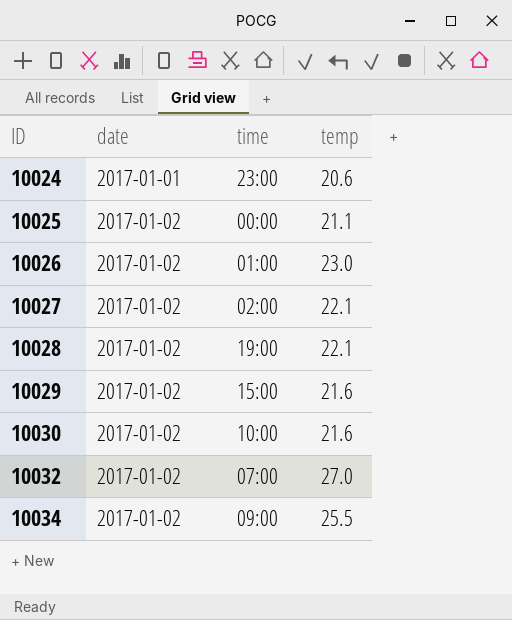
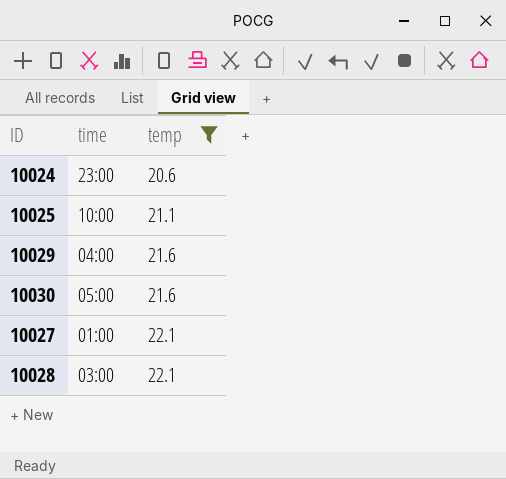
filter: none -> temp <= 22.1
row order: ID ascending -> temp ascending
column date | position: 2 -> none
10025 | time: 00:00 -> 10:00
10029 | time: 15:00 -> 04:00
10030 | time: 10:00 -> 05:00
10027 | time: 02:00 -> 01:00
10028 | time: 19:00 -> 03:00

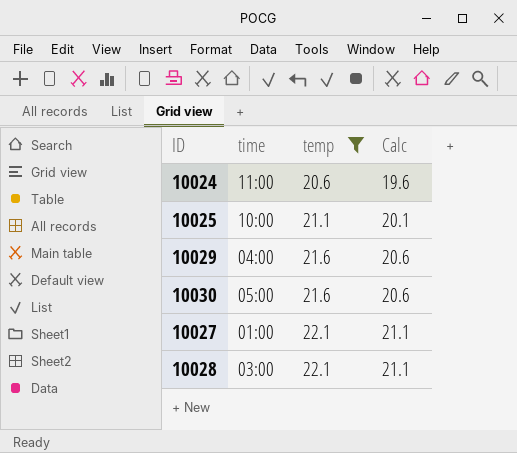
column Calc | formula: none -> [temp] - 1
10024 | time: 23:00 -> 11:00

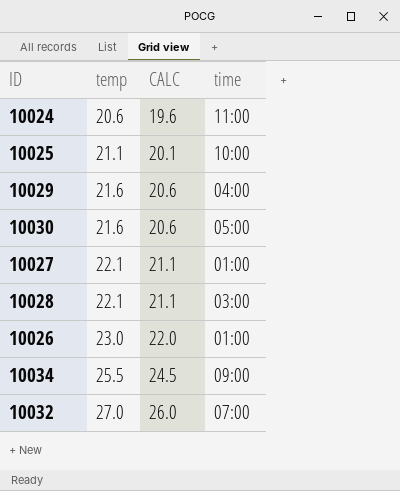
filter: temp <= 22.1 -> none
column name: Calc -> CALC
column time | position: 2 -> 4

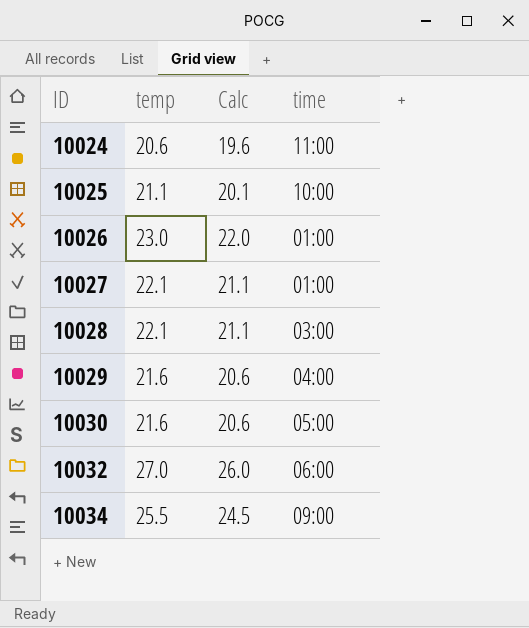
row order: temp ascending -> ID ascending
column name: CALC -> Calc
10032 | time: 07:00 -> 06:00

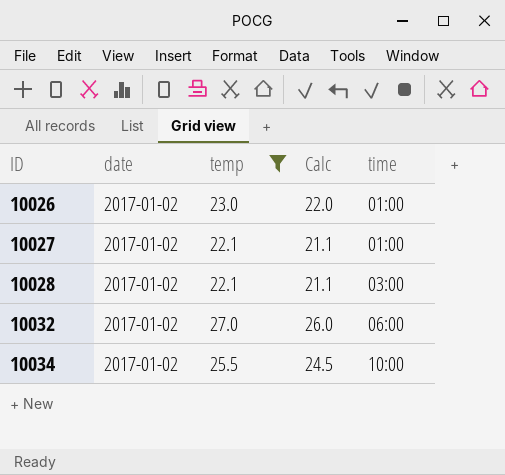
filter: none -> temp >= 22.1
column date | position: none -> 2
10034 | time: 09:00 -> 10:00

